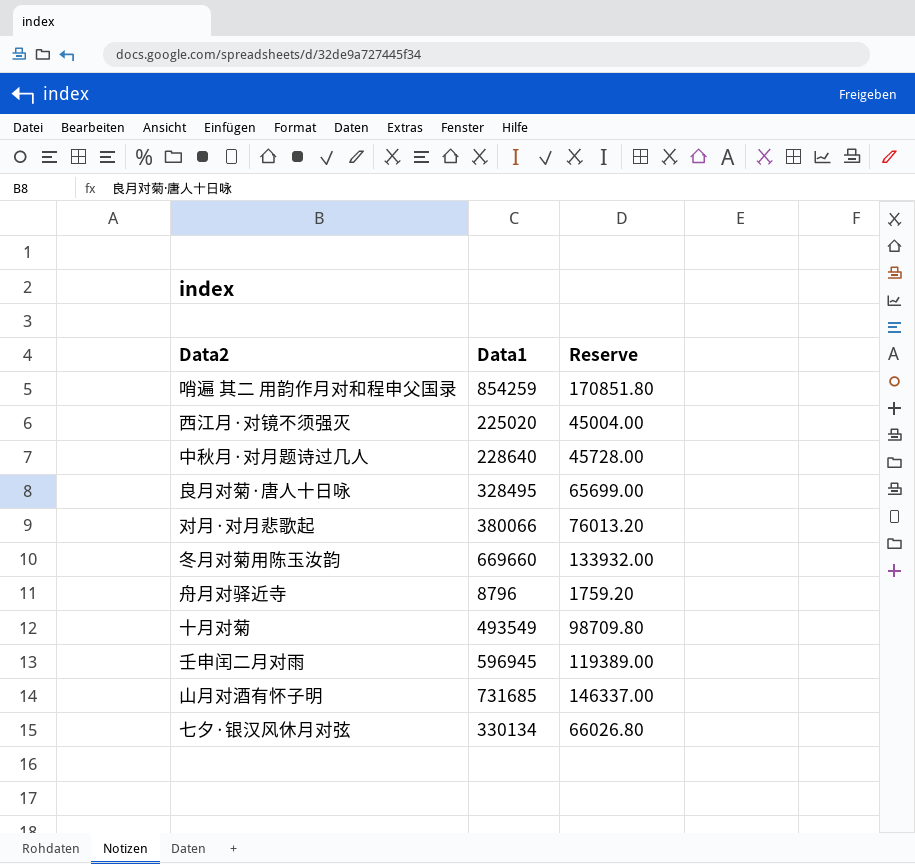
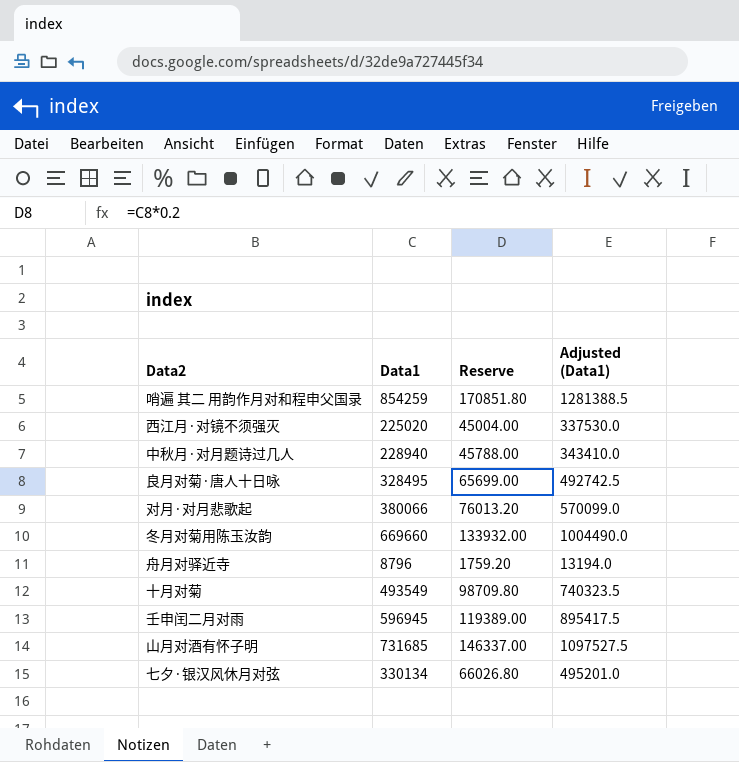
column Adjusted (Data1) | formula: none -> [Data1] * 1.5
中秋月·对月题诗过几人 | Data1: 228640 -> 228940
中秋月·对月题诗过几人 | Reserve: 45728.00 -> 45788.00

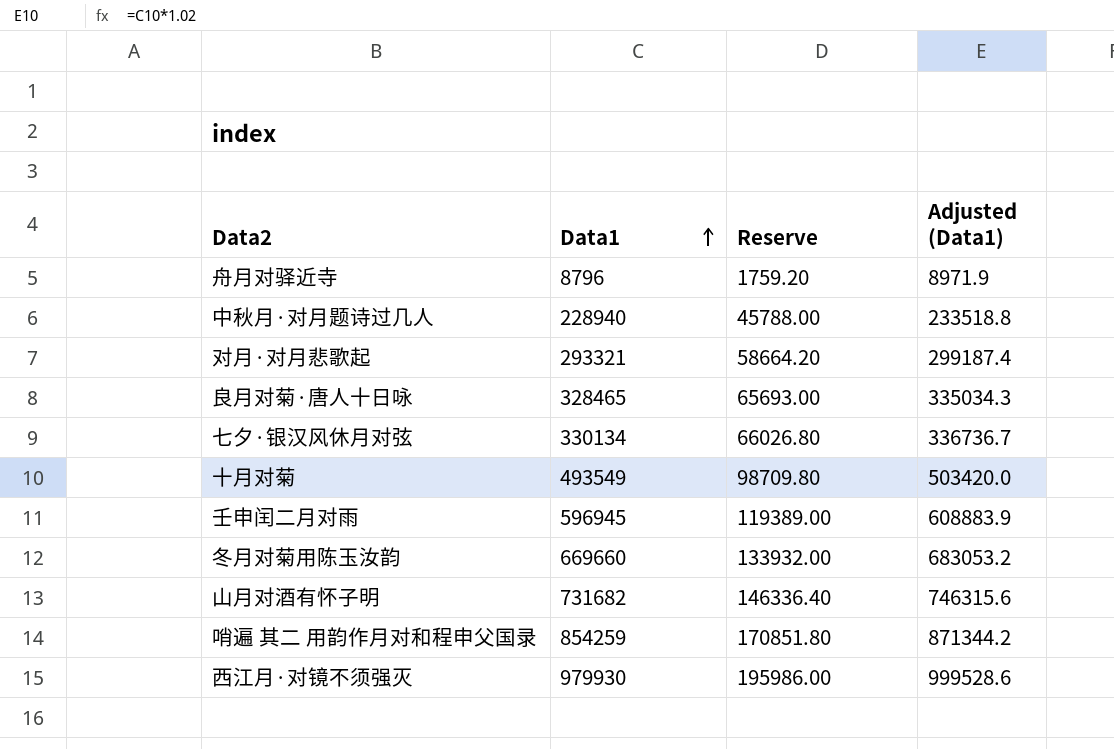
row order: none -> Data1 ascending
column Adjusted (Data1) | formula: [Data1] * 1.5 -> [Data1] * 1.02
对月·对月悲歌起 | Data1: 380066 -> 293321
对月·对月悲歌起 | Reserve: 76013.20 -> 58664.20
良月对菊·唐人十日咏 | Data1: 328495 -> 328465
良月对菊·唐人十日咏 | Reserve: 65699.00 -> 65693.00
山月对酒有怀子明 | Data1: 731685 -> 731682
山月对酒有怀子明 | Reserve: 146337.00 -> 146336.40
西江月·对镜不须强灭 | Data1: 225020 -> 979930
西江月·对镜不须强灭 | Reserve: 45004.00 -> 195986.00

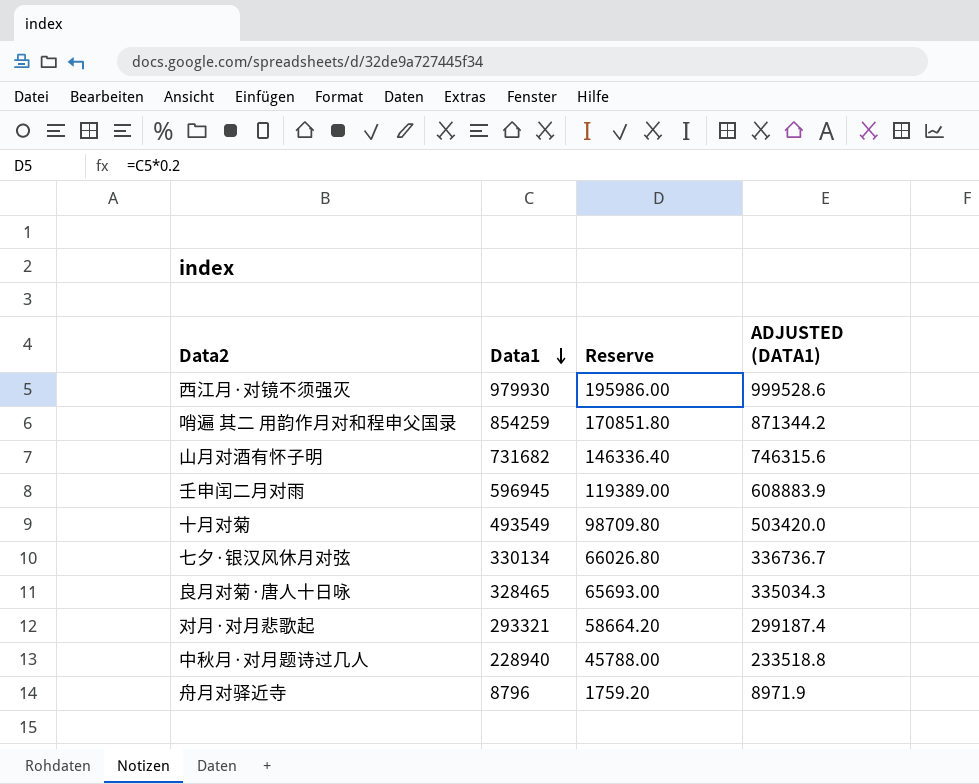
row order: Data1 ascending -> Data1 descending
column name: Adjusted (Data1) -> ADJUSTED (DATA1)
row 冬月对菊用陈玉汝韵: 669660 | 133932.00 | 683053.2 -> none

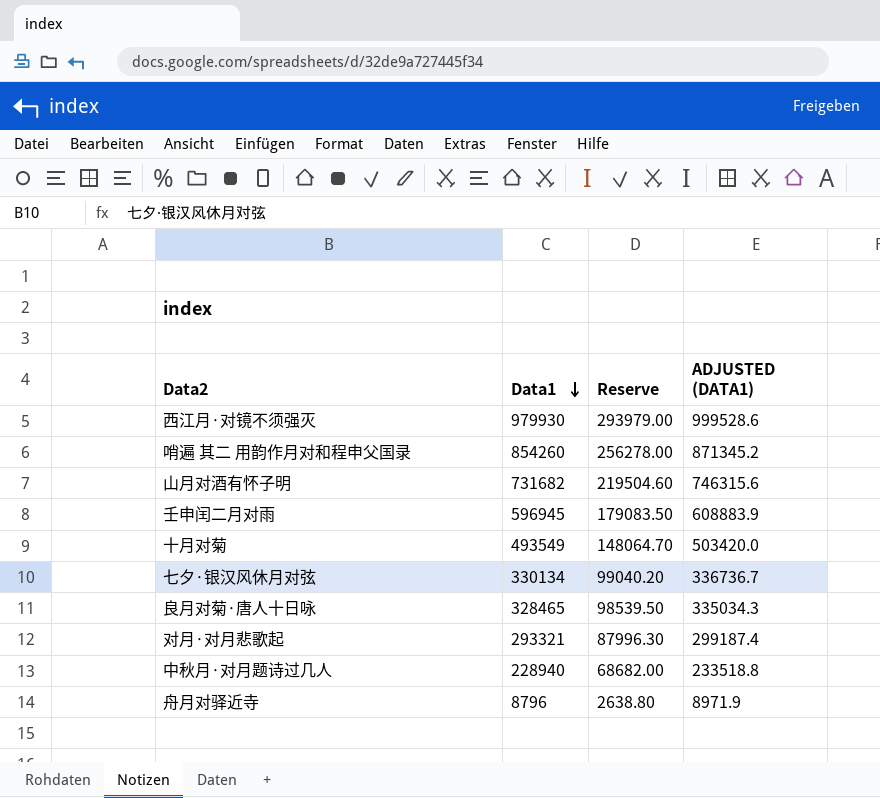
column Reserve | formula: [Data1] * 0.2 -> [Data1] * 0.3
哨遍 其二 用韵作月对和程申父国录 | Data1: 854259 -> 854260
哨遍 其二 用韵作月对和程申父国录 | ADJUSTED (DATA1): 871344.2 -> 871345.2

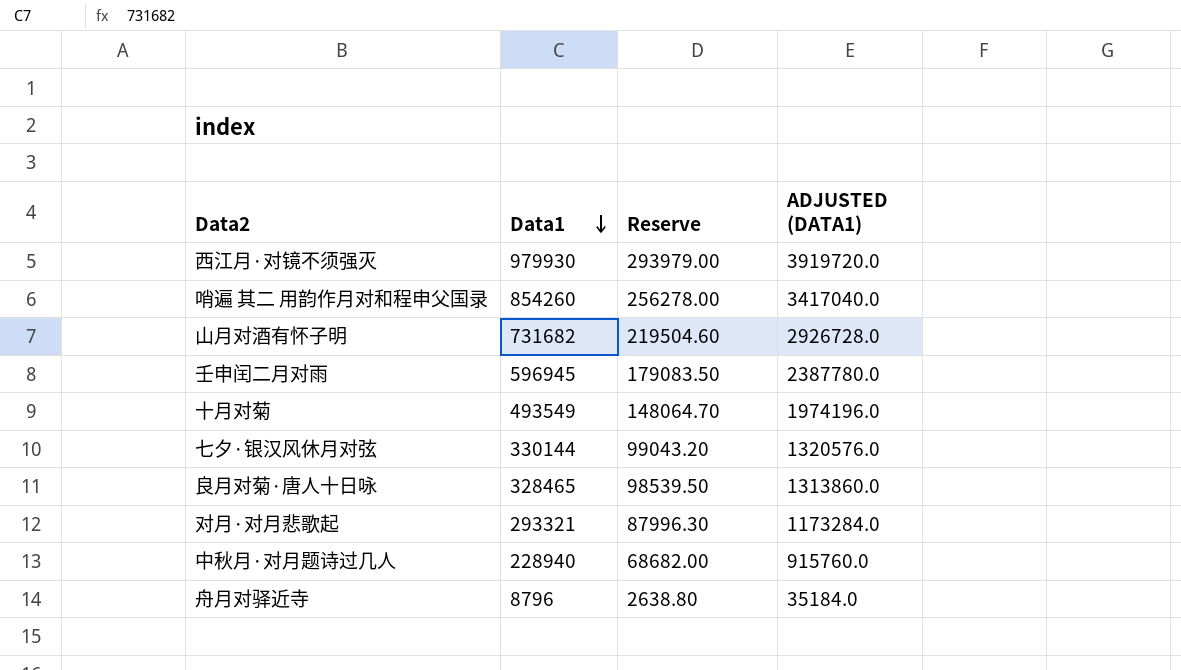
column ADJUSTED (DATA1) | formula: [Data1] * 1.02 -> [Data1] * 4
七夕·银汉风休月对弦 | Data1: 330134 -> 330144
七夕·银汉风休月对弦 | Reserve: 99040.20 -> 99043.20

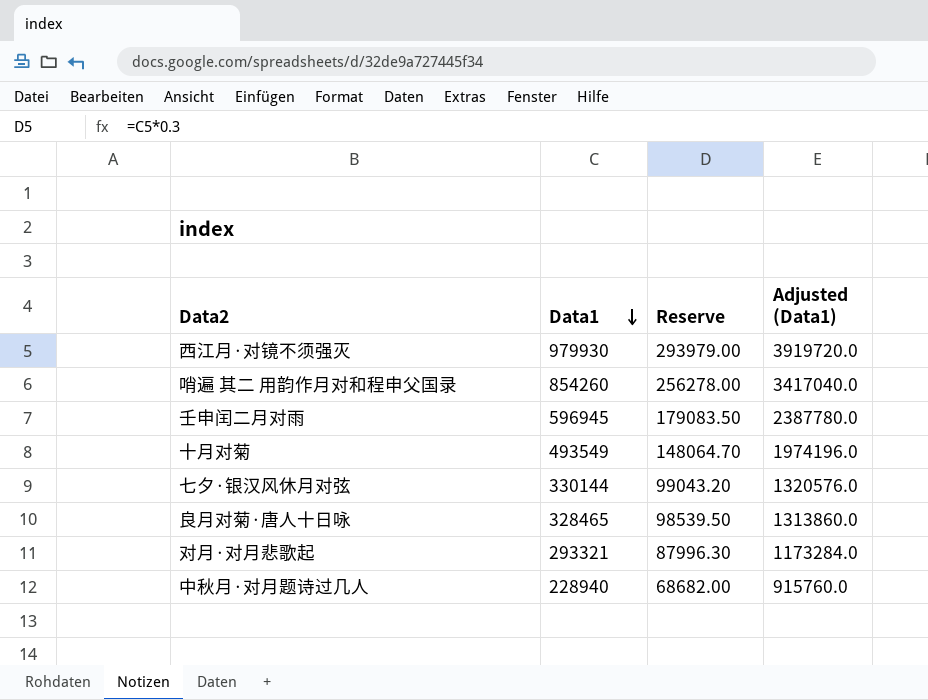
column name: ADJUSTED (DATA1) -> Adjusted (Data1)
row 山月对酒有怀子明: 731682 | 219504.60 | 2926728.0 -> none
row 舟月对驿近寺: 8796 | 2638.80 | 35184.0 -> none

